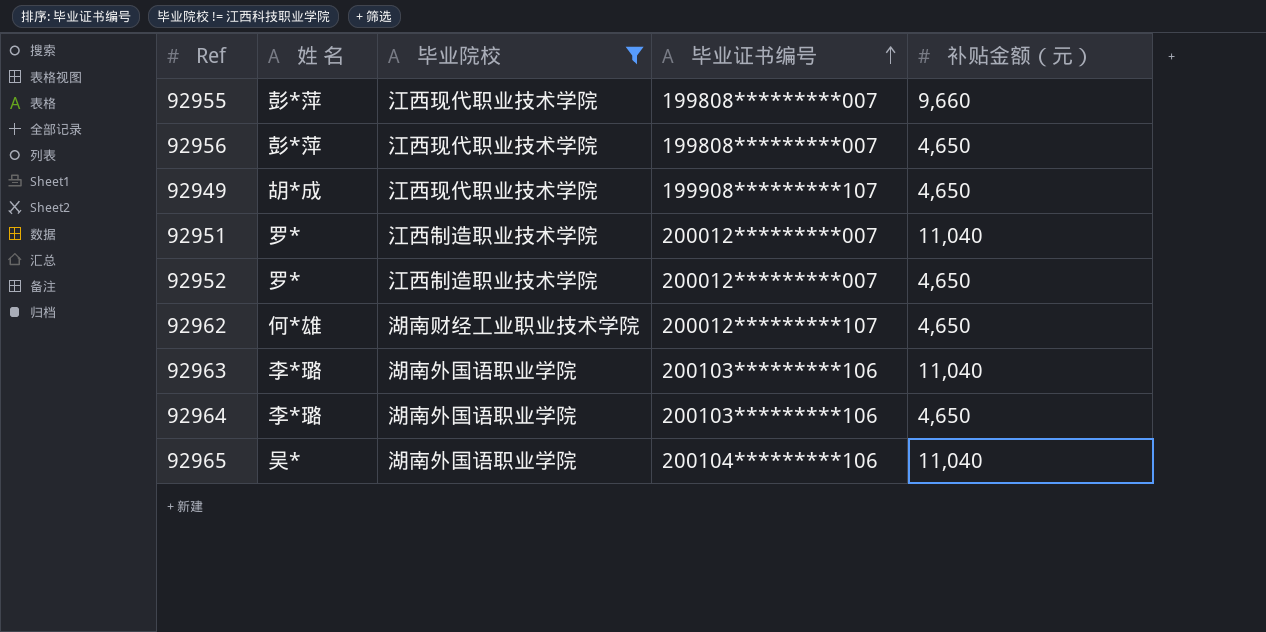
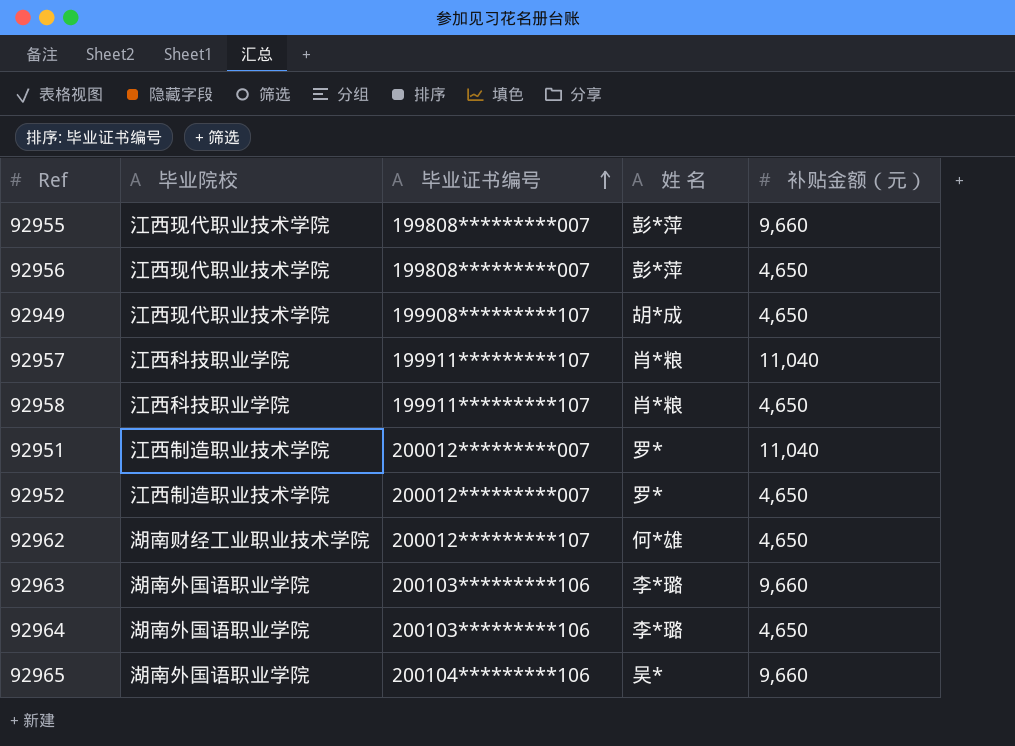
filter: 毕业院校 != 江西科技职业学院 -> none
column 姓 名 | position: 2 -> 4
92963 | 补贴金额（元）: 11,040 -> 9,660
92965 | 补贴金额（元）: 11,040 -> 9,660

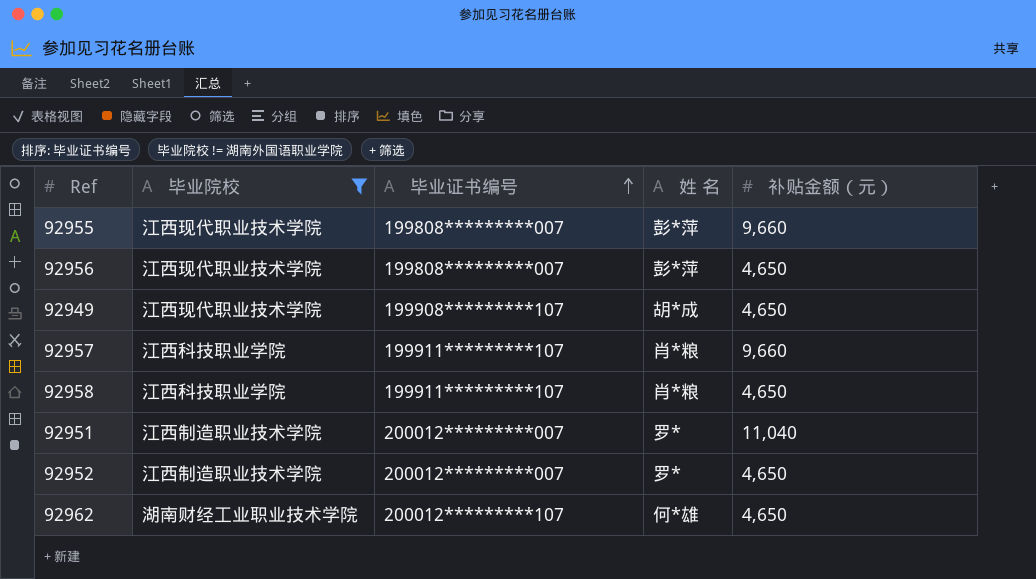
filter: none -> 毕业院校 != 湖南外国语职业学院
92957 | 补贴金额（元）: 11,040 -> 9,660

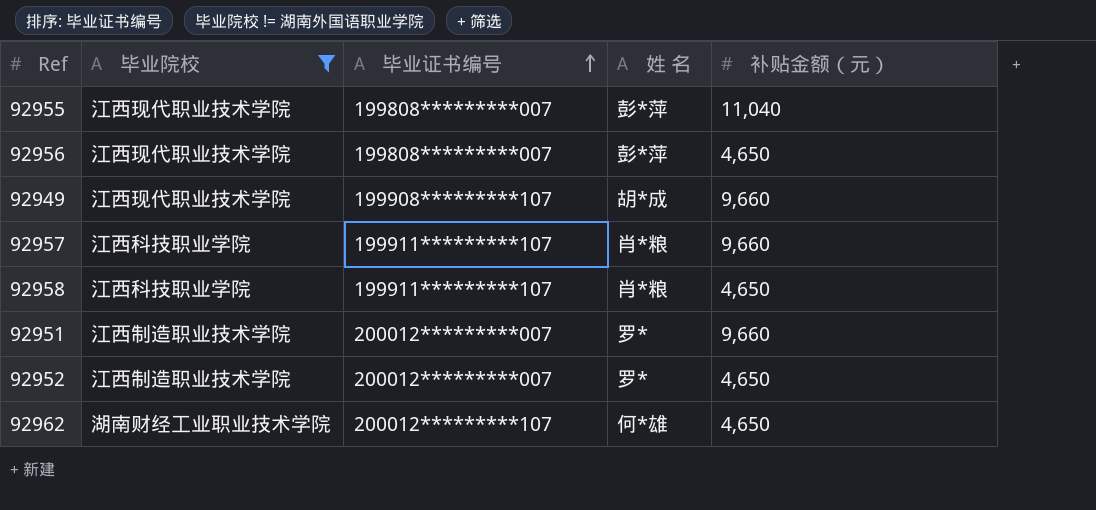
92955 | 补贴金额（元）: 9,660 -> 11,040
92949 | 补贴金额（元）: 4,650 -> 9,660
92951 | 补贴金额（元）: 11,040 -> 9,660

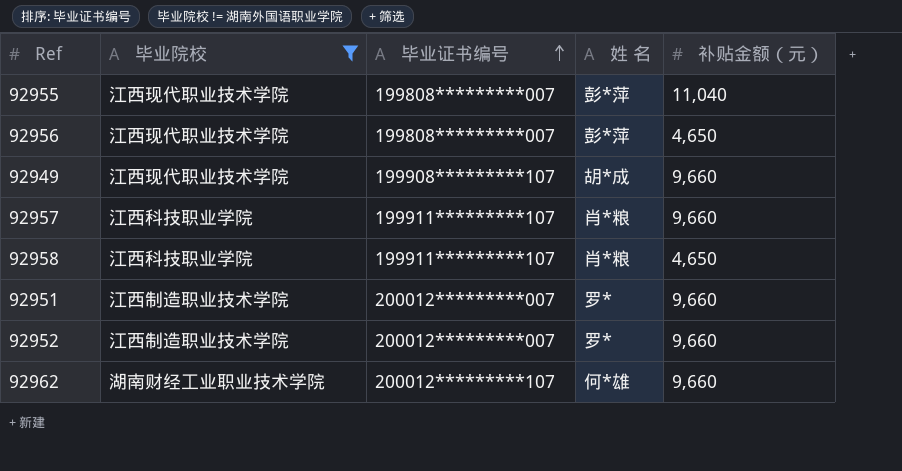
92952 | 补贴金额（元）: 4,650 -> 9,660
92962 | 补贴金额（元）: 4,650 -> 9,660

